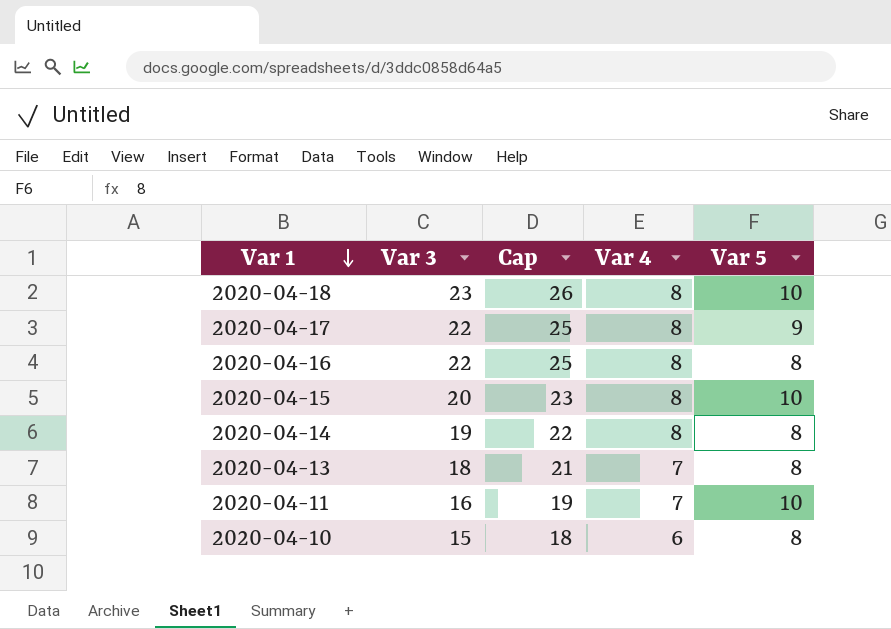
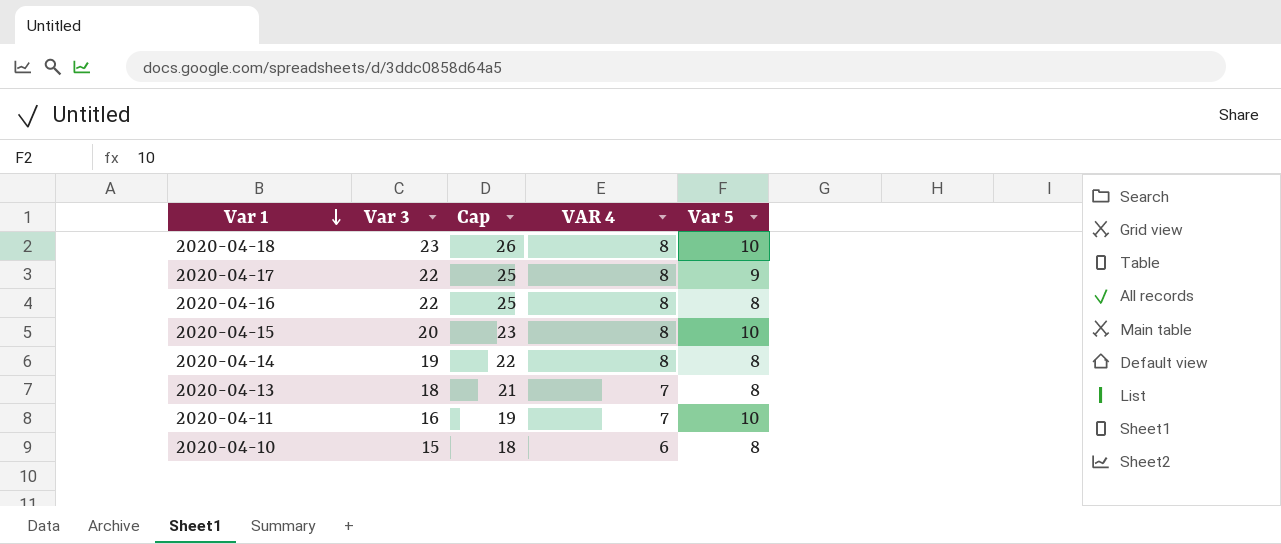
column name: Var 4 -> VAR 4

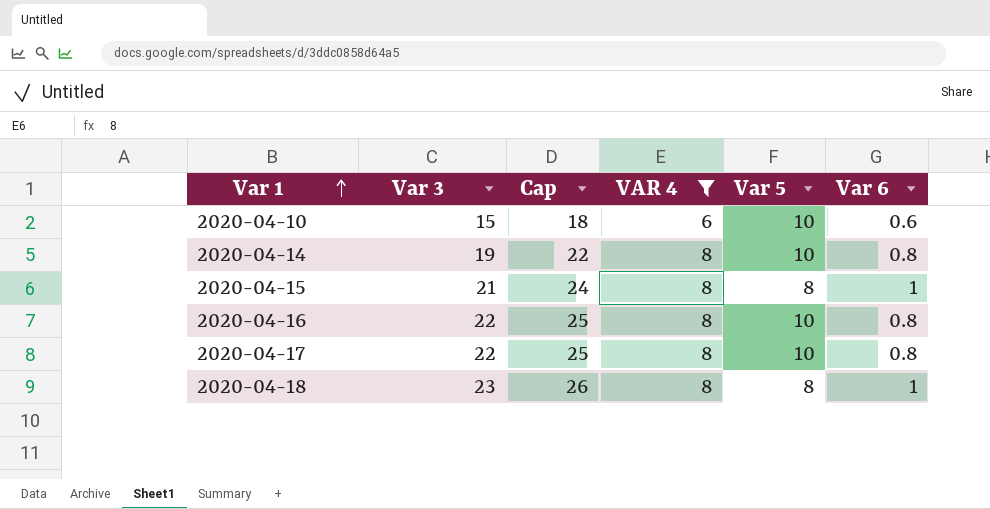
filter: none -> VAR 4 != 7
row order: Var 1 descending -> Var 1 ascending
column Var 6 | formula: none -> [VAR 4] / [Var 5]
2020-04-10 | Var 5: 8 -> 10
2020-04-14 | Var 5: 8 -> 10
2020-04-15 | Var 3: 20 -> 21
2020-04-15 | Cap: 23 -> 24
2020-04-15 | Var 5: 10 -> 8
2020-04-16 | Var 5: 8 -> 10
2020-04-17 | Var 5: 9 -> 10
2020-04-18 | Var 5: 10 -> 8

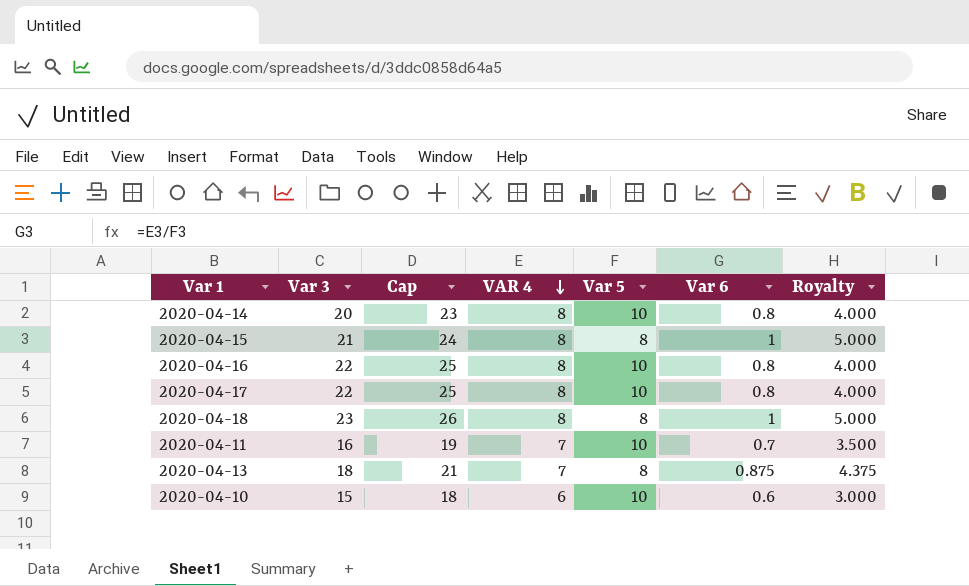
filter: VAR 4 != 7 -> none
row order: Var 1 ascending -> VAR 4 descending
column Royalty | formula: none -> [Var 6] * 5
2020-04-14 | Var 3: 19 -> 20
2020-04-14 | Cap: 22 -> 23

